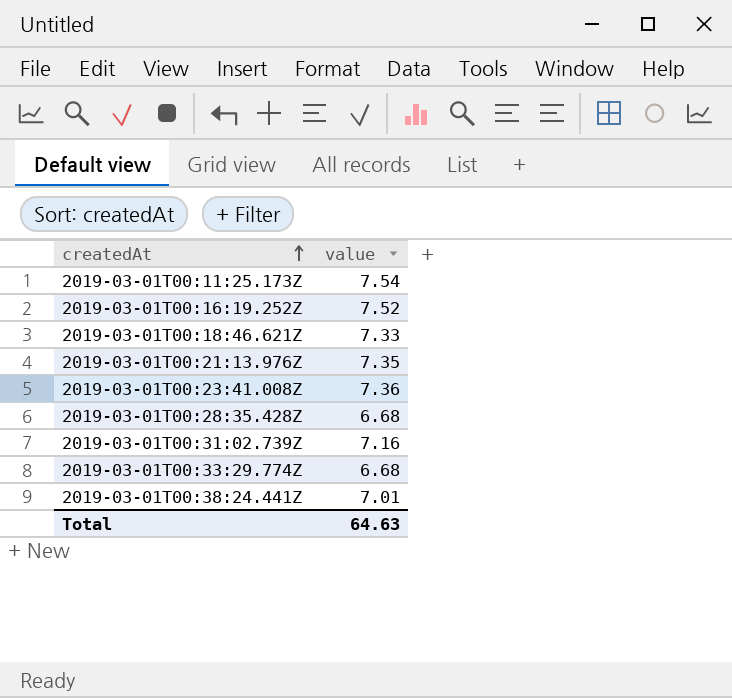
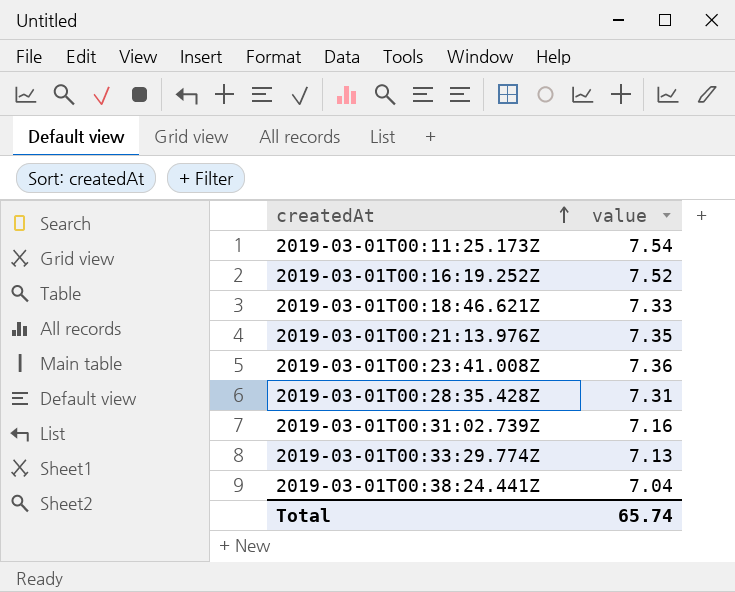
2019-03-01T00:28:35.428Z | value: 6.68 -> 7.31
2019-03-01T00:33:29.774Z | value: 6.68 -> 7.13
2019-03-01T00:38:24.441Z | value: 7.01 -> 7.04
Total | value: 64.63 -> 65.74

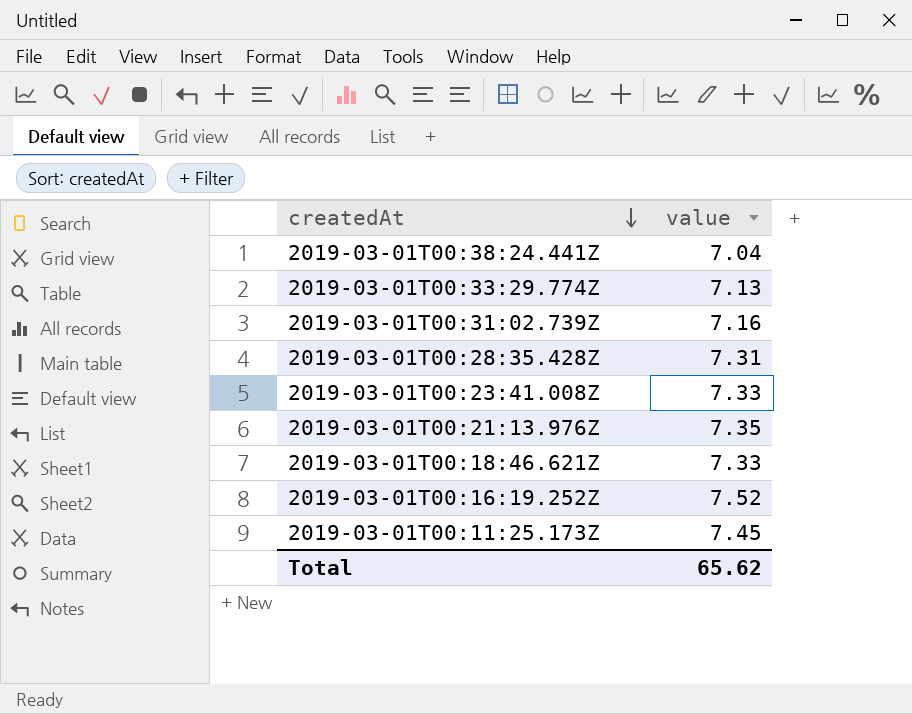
row order: createdAt ascending -> createdAt descending
2019-03-01T00:23:41.008Z | value: 7.36 -> 7.33
2019-03-01T00:11:25.173Z | value: 7.54 -> 7.45
Total | value: 65.74 -> 65.62

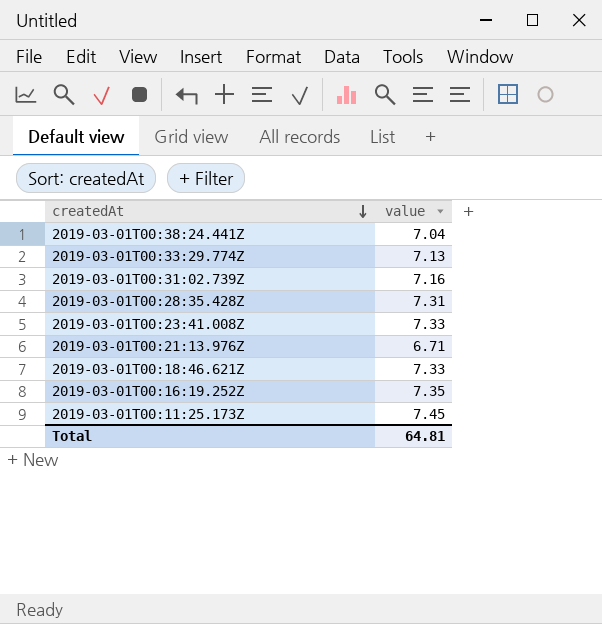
2019-03-01T00:21:13.976Z | value: 7.35 -> 6.71
2019-03-01T00:16:19.252Z | value: 7.52 -> 7.35
Total | value: 65.62 -> 64.81

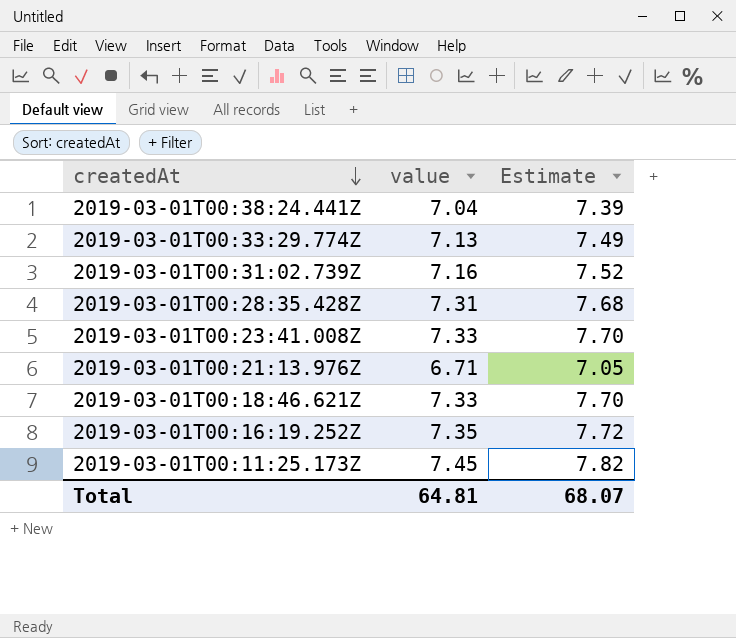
column Estimate | formula: none -> [value] * 1.05

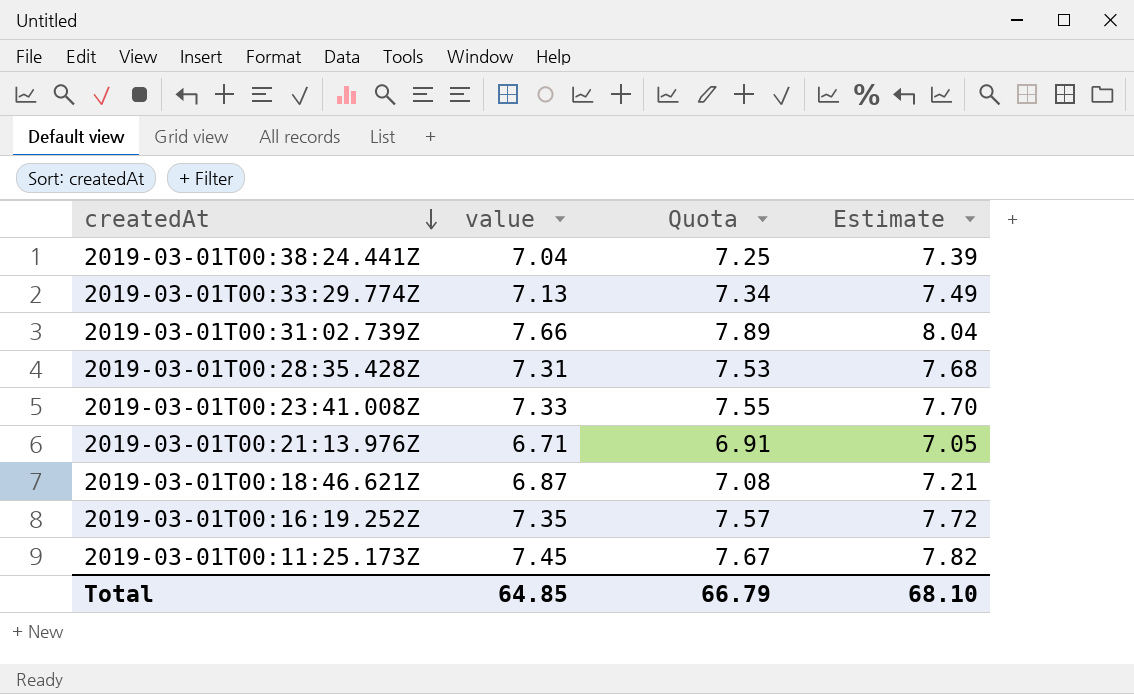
column Quota | formula: none -> [value] * 1.03
2019-03-01T00:31:02.739Z | value: 7.16 -> 7.66
2019-03-01T00:31:02.739Z | Estimate: 7.52 -> 8.04
2019-03-01T00:18:46.621Z | value: 7.33 -> 6.87
2019-03-01T00:18:46.621Z | Estimate: 7.70 -> 7.21
Total | value: 64.81 -> 64.85
Total | Estimate: 68.07 -> 68.10

